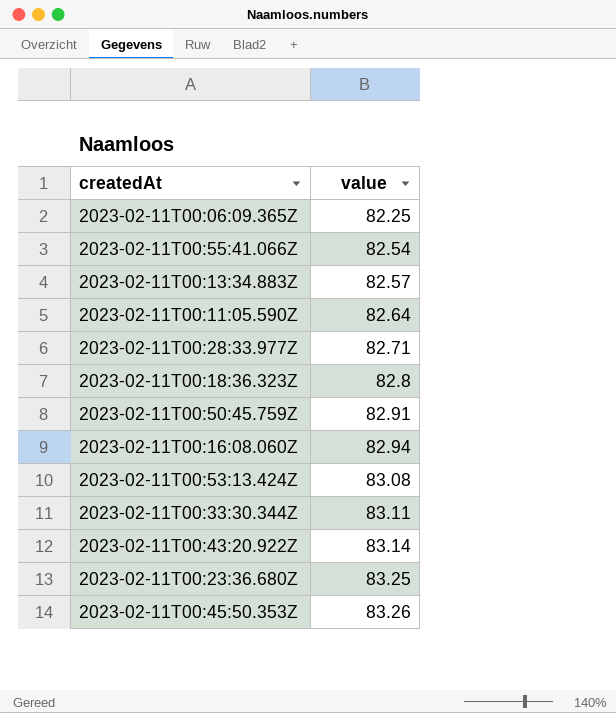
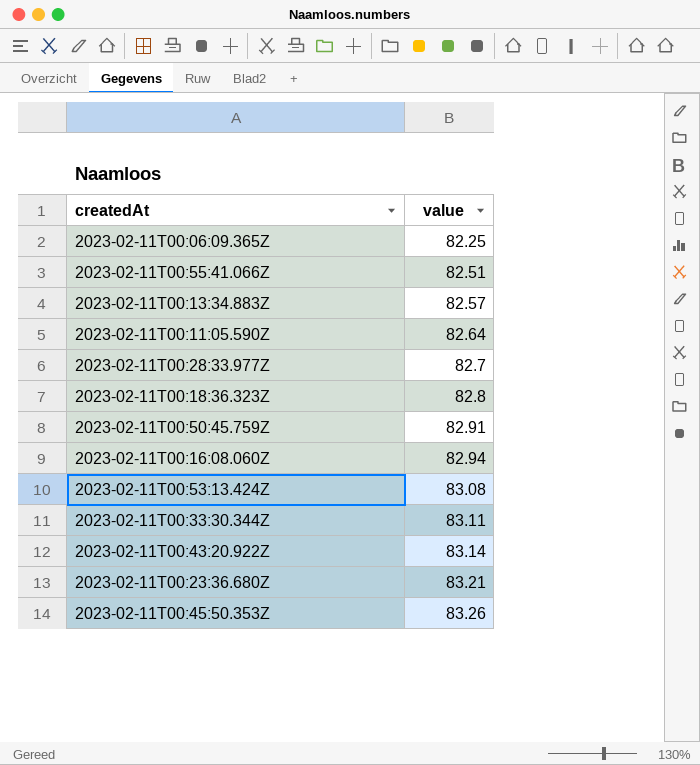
2023-02-11T00:55:41.066Z | value: 82.54 -> 82.51
2023-02-11T00:28:33.977Z | value: 82.71 -> 82.7
2023-02-11T00:23:36.680Z | value: 83.25 -> 83.21

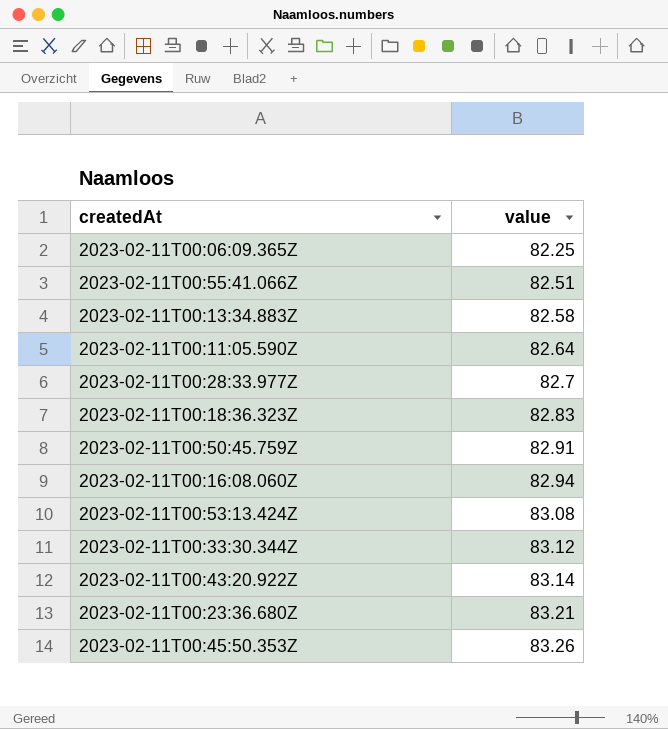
2023-02-11T00:13:34.883Z | value: 82.57 -> 82.58
2023-02-11T00:18:36.323Z | value: 82.8 -> 82.83
2023-02-11T00:33:30.344Z | value: 83.11 -> 83.12

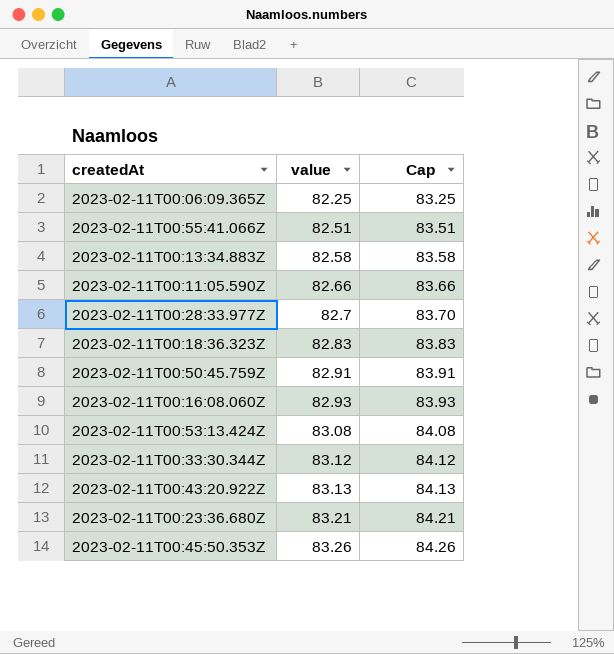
column Cap | formula: none -> [value] + 1
2023-02-11T00:11:05.590Z | value: 82.64 -> 82.66
2023-02-11T00:16:08.060Z | value: 82.94 -> 82.93
2023-02-11T00:43:20.922Z | value: 83.14 -> 83.13

